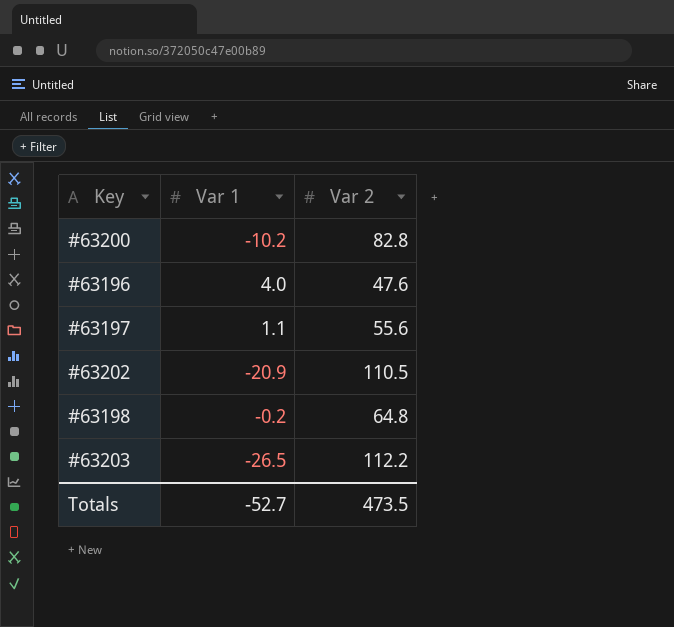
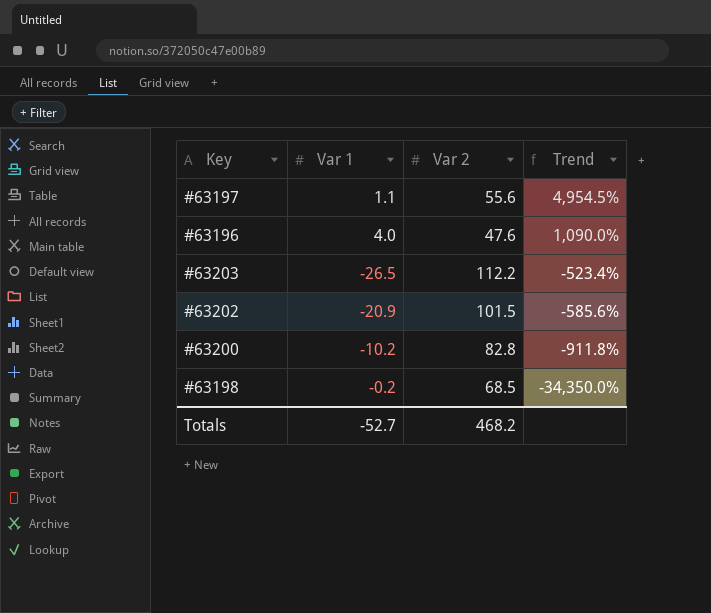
row order: none -> Trend descending
column Trend | formula: none -> ([Var 2] - [Var 1]) / [Var 1]
#63202 | Var 2: 110.5 -> 101.5
#63198 | Var 2: 64.8 -> 68.5
Totals | Var 2: 473.5 -> 468.2

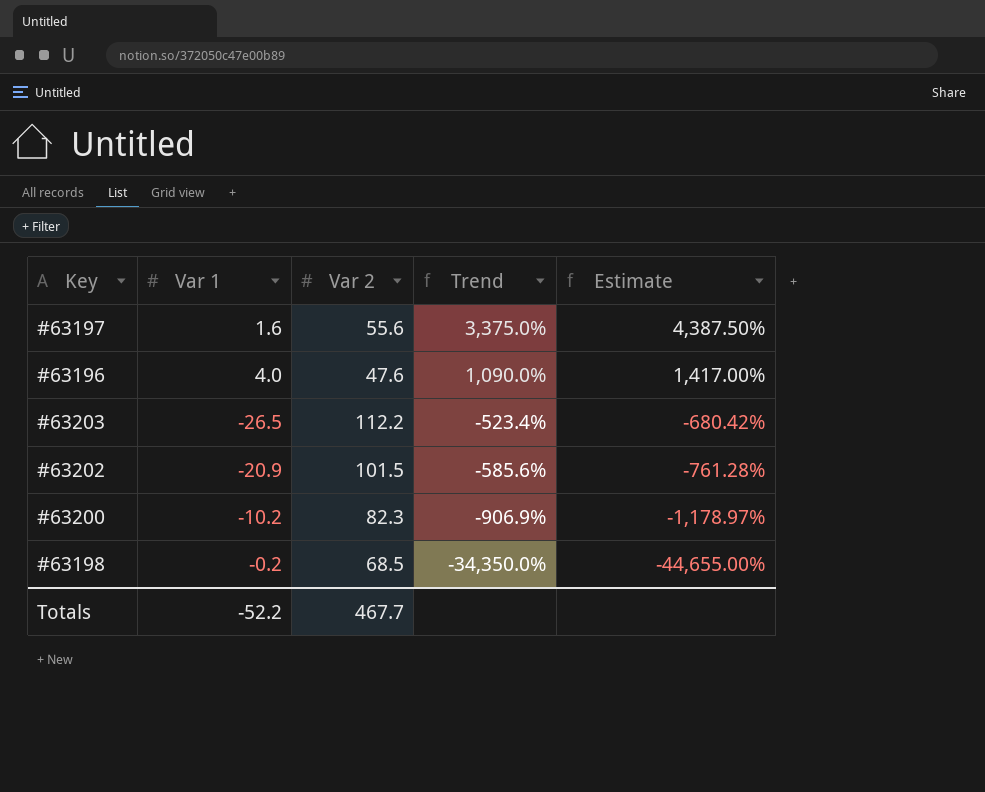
column Estimate | formula: none -> [Trend] * 1.3
#63197 | Var 1: 1.1 -> 1.6
#63197 | Trend: 4,954.5% -> 3,375.0%
#63200 | Var 2: 82.8 -> 82.3
#63200 | Trend: -911.8% -> -906.9%
Totals | Var 1: -52.7 -> -52.2
Totals | Var 2: 468.2 -> 467.7

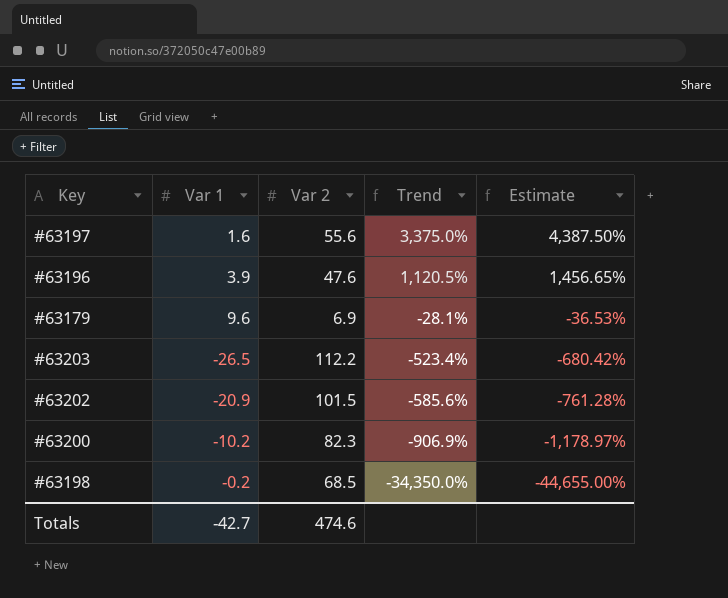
#63196 | Var 1: 4.0 -> 3.9
#63196 | Trend: 1,090.0% -> 1,120.5%
#63196 | Estimate: 1,417.00% -> 1,456.65%
row #63179: none -> 9.6 | 6.9 | -28.1% | -36.53%
Totals | Var 1: -52.2 -> -42.7
Totals | Var 2: 467.7 -> 474.6

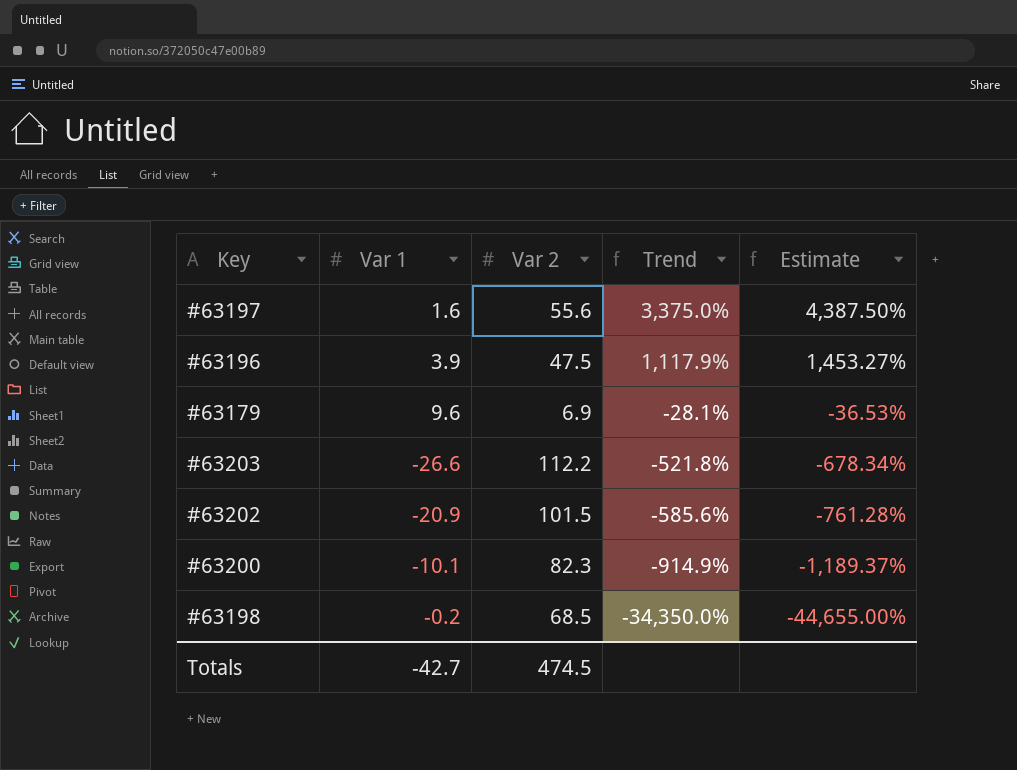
#63196 | Var 2: 47.6 -> 47.5
#63196 | Trend: 1,120.5% -> 1,117.9%
#63196 | Estimate: 1,456.65% -> 1,453.27%
#63203 | Var 1: -26.5 -> -26.6
#63203 | Trend: -523.4% -> -521.8%
#63203 | Estimate: -680.42% -> -678.34%
#63200 | Var 1: -10.2 -> -10.1
#63200 | Trend: -906.9% -> -914.9%
#63200 | Estimate: -1,178.97% -> -1,189.37%
Totals | Var 2: 474.6 -> 474.5

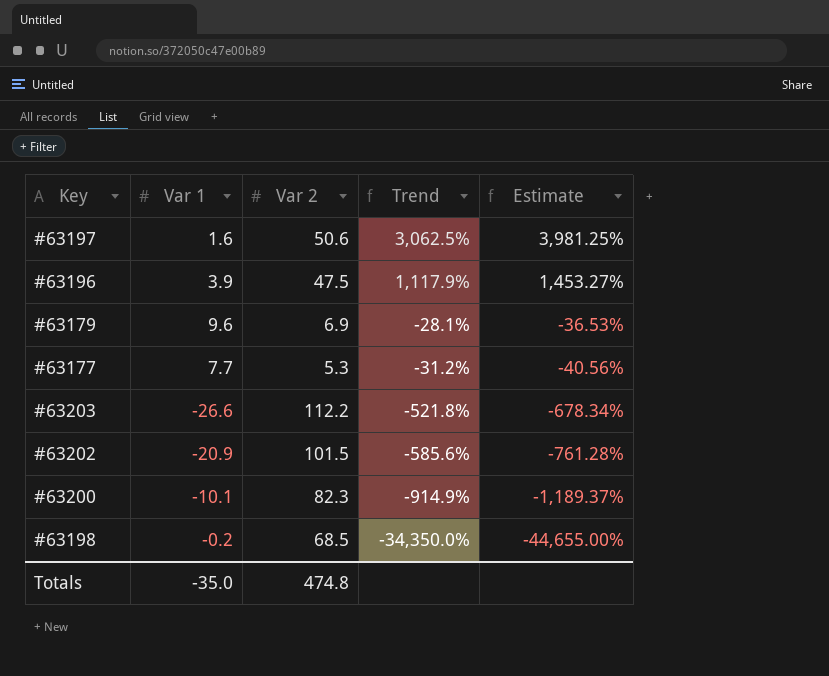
#63197 | Var 2: 55.6 -> 50.6
#63197 | Trend: 3,375.0% -> 3,062.5%
#63197 | Estimate: 4,387.50% -> 3,981.25%
row #63177: none -> 7.7 | 5.3 | -31.2% | -40.56%
Totals | Var 1: -42.7 -> -35.0
Totals | Var 2: 474.5 -> 474.8

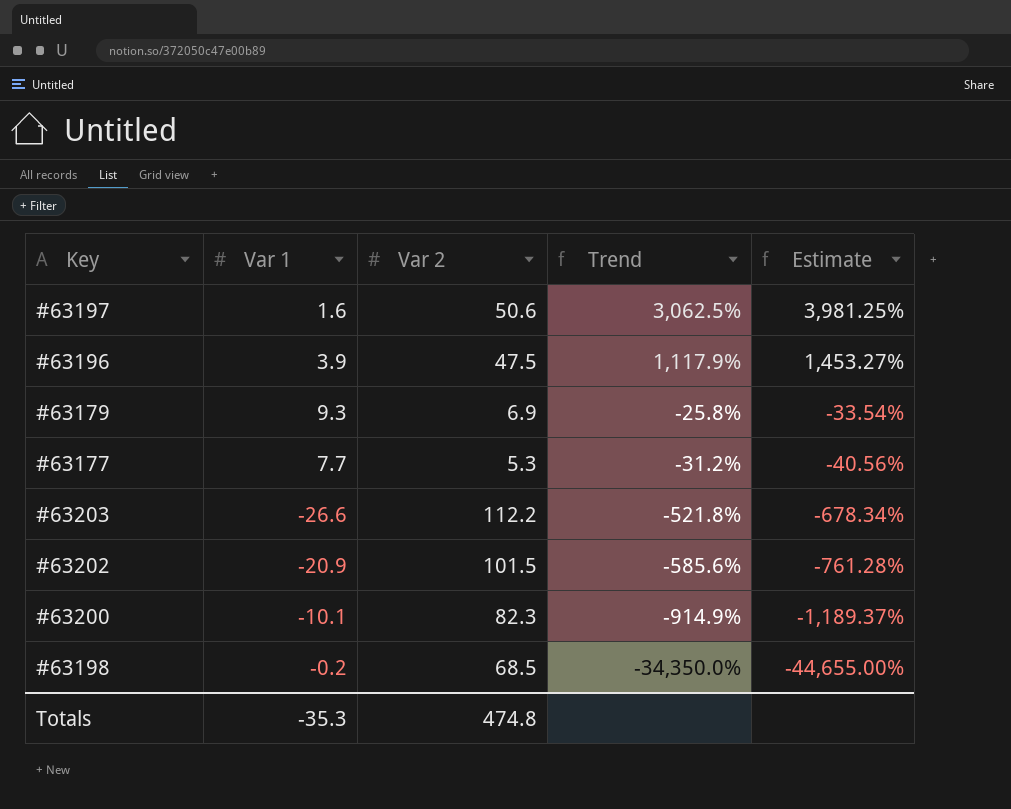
#63179 | Var 1: 9.6 -> 9.3
#63179 | Trend: -28.1% -> -25.8%
#63179 | Estimate: -36.53% -> -33.54%
Totals | Var 1: -35.0 -> -35.3

